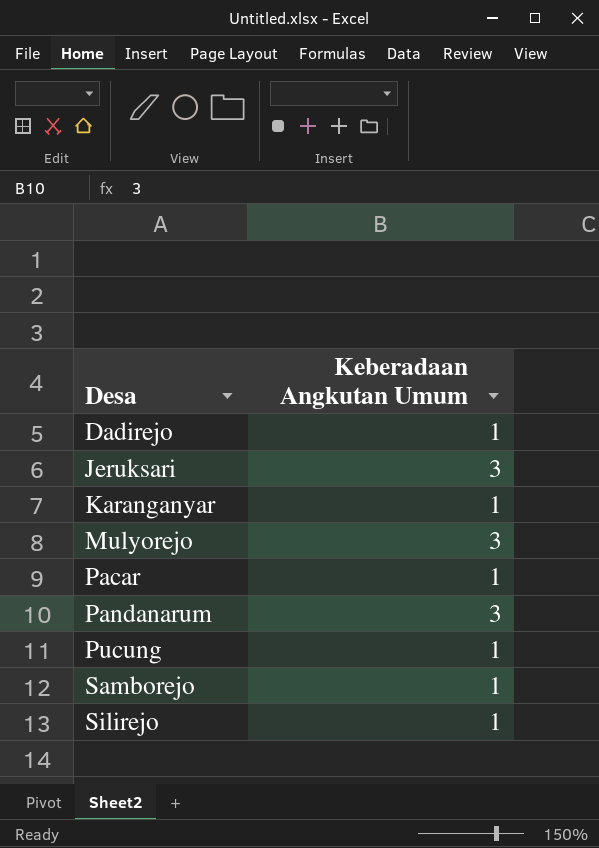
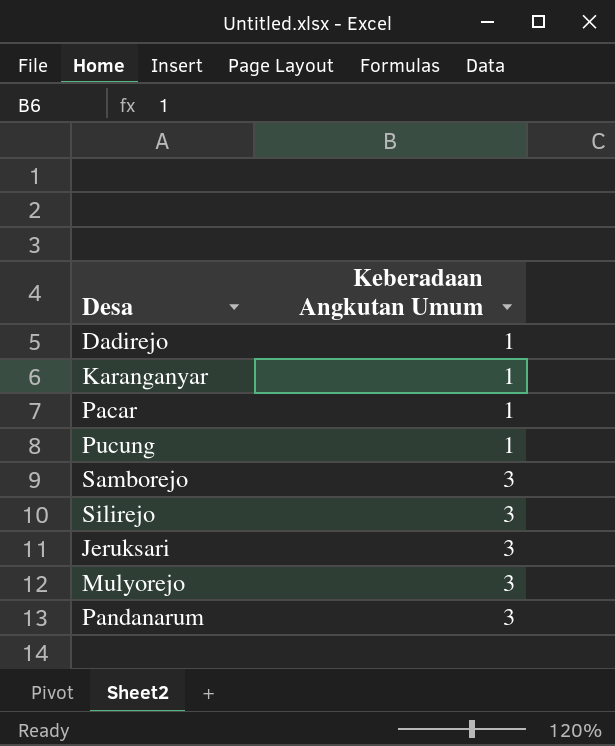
row order: Desa ascending -> Keberadaan Angkutan Umum ascending
Samborejo | Keberadaan Angkutan Umum: 1 -> 3
Silirejo | Keberadaan Angkutan Umum: 1 -> 3

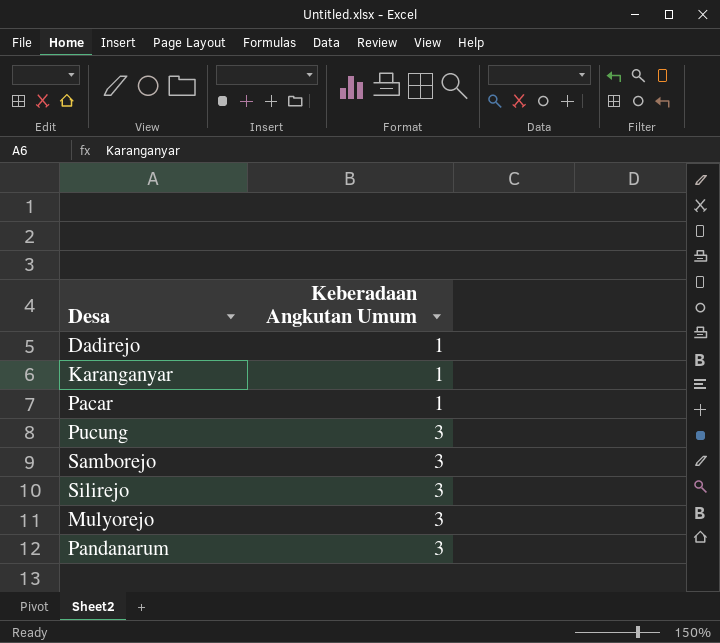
row Jeruksari: 3 -> none
Pucung | Keberadaan Angkutan Umum: 1 -> 3

